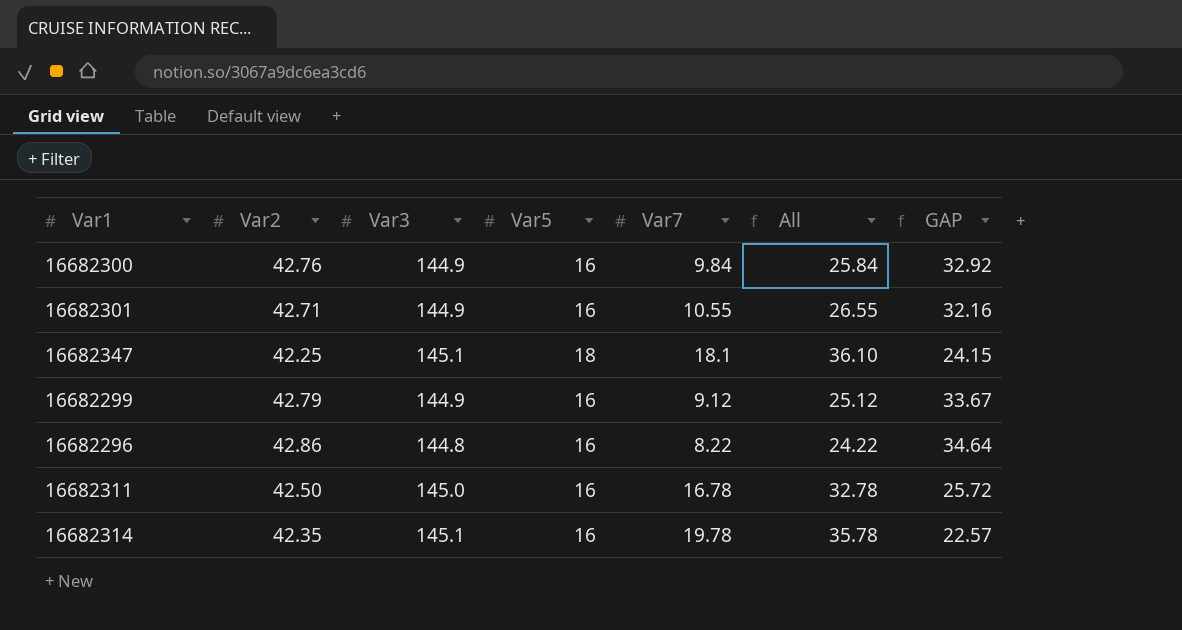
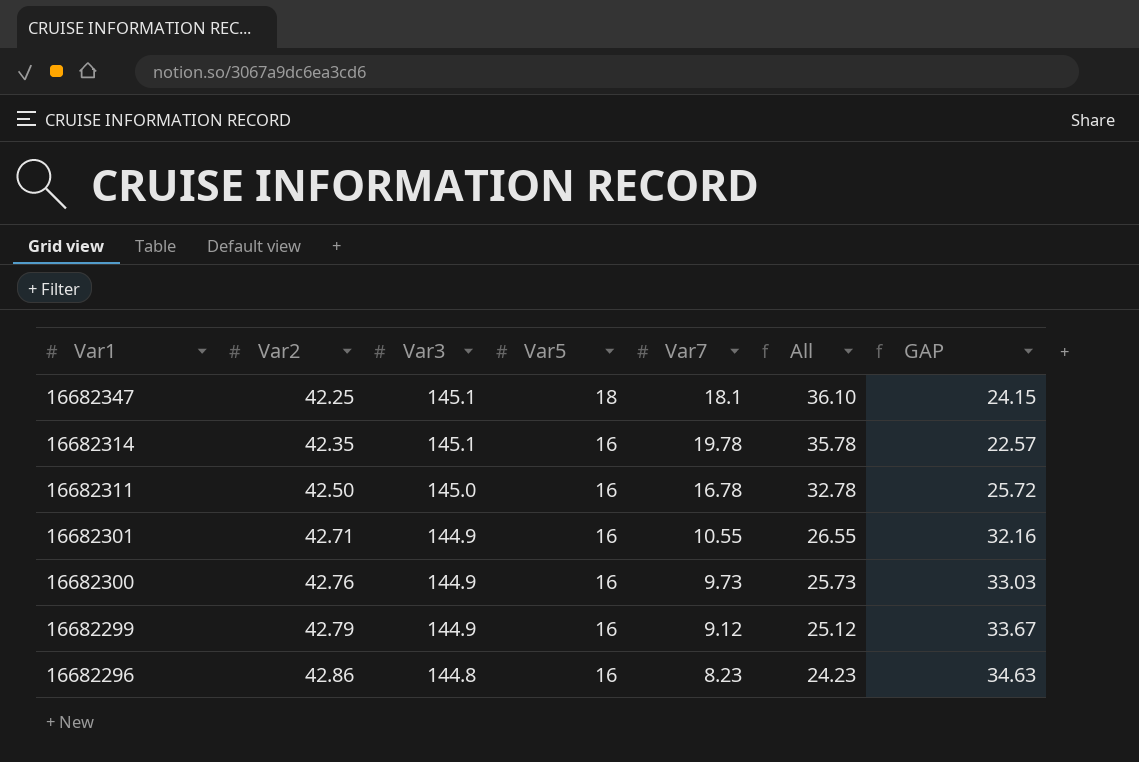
row order: none -> Var1 descending
16682300 | Var7: 9.84 -> 9.73
16682300 | All: 25.84 -> 25.73
16682300 | GAP: 32.92 -> 33.03
16682296 | Var7: 8.22 -> 8.23
16682296 | All: 24.22 -> 24.23
16682296 | GAP: 34.64 -> 34.63

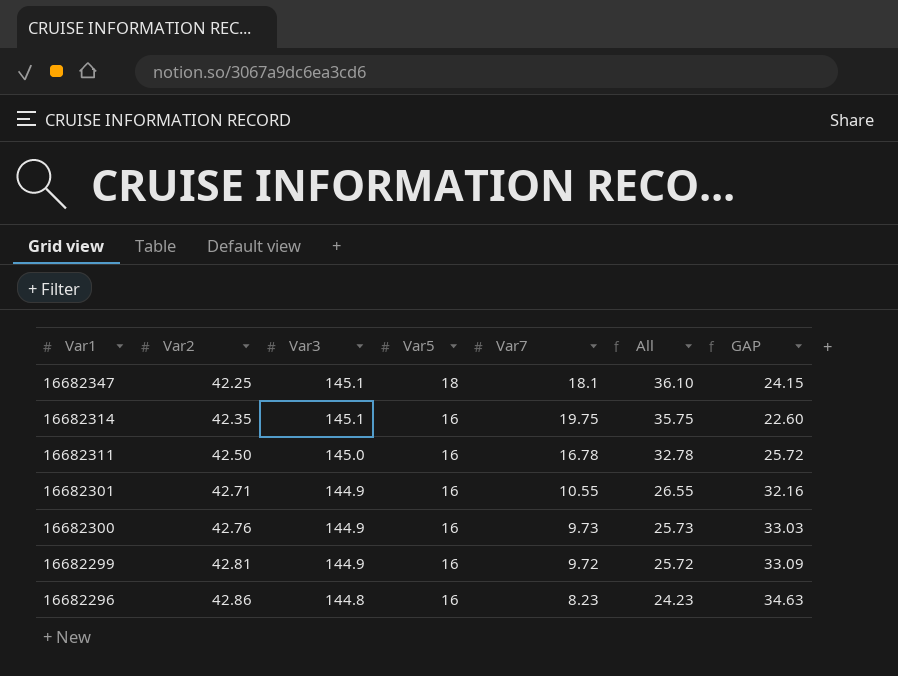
16682314 | Var7: 19.78 -> 19.75
16682314 | All: 35.78 -> 35.75
16682314 | GAP: 22.57 -> 22.60
16682299 | Var2: 42.79 -> 42.81
16682299 | Var7: 9.12 -> 9.72
16682299 | All: 25.12 -> 25.72
16682299 | GAP: 33.67 -> 33.09

